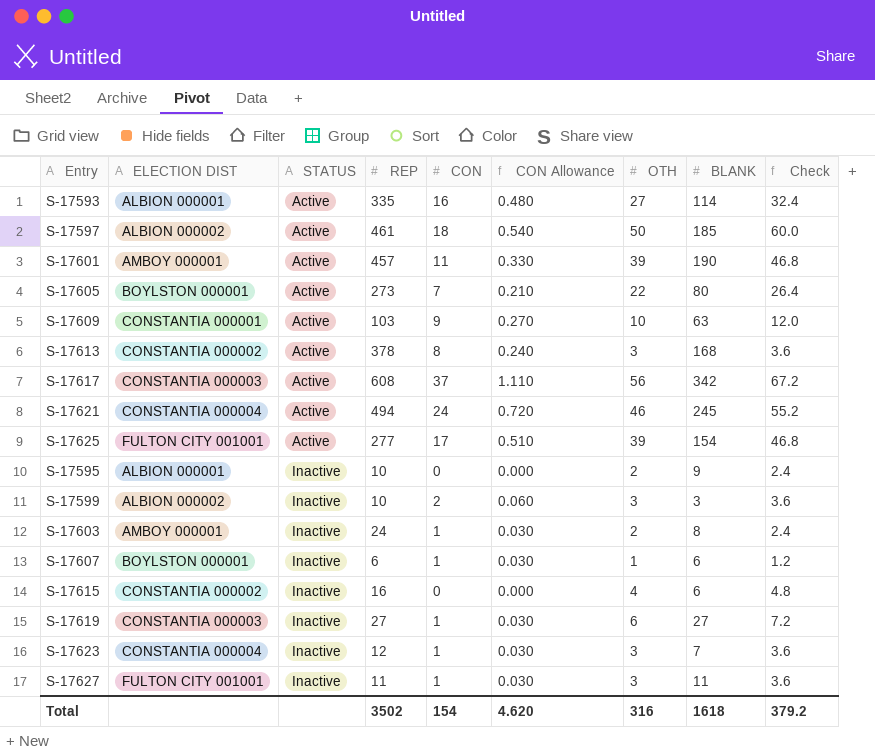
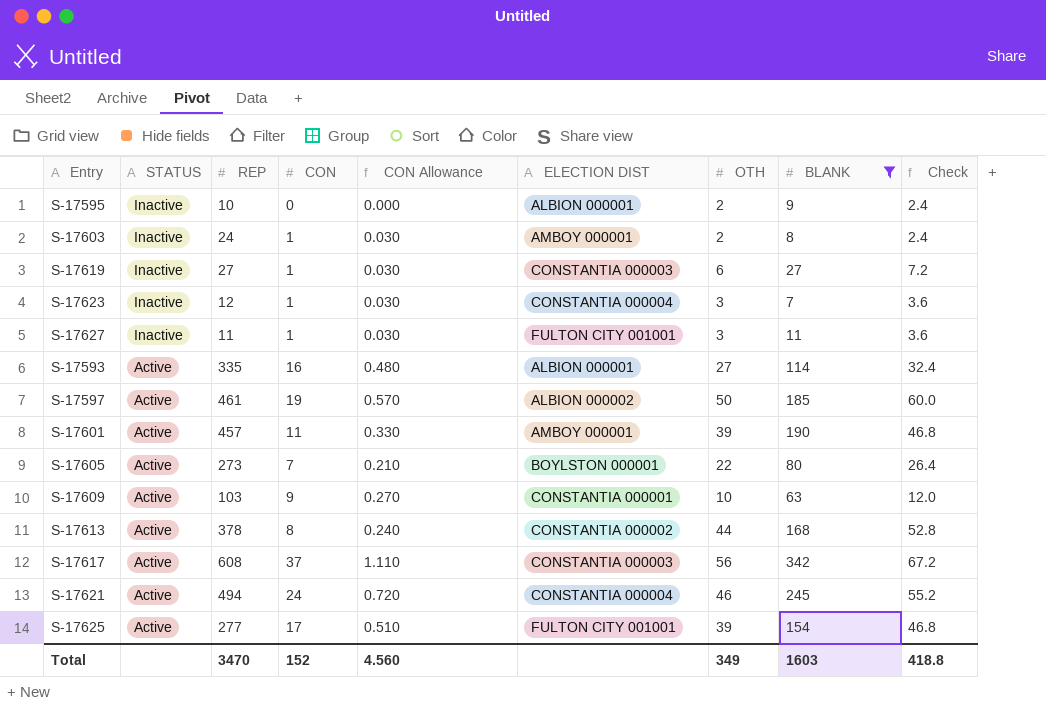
filter: none -> BLANK >= 7
row order: STATUS ascending -> STATUS descending
column ELECTION DIST | position: 2 -> 6
S-17597 | CON: 18 -> 19
S-17597 | CON Allowance: 0.540 -> 0.570
S-17613 | OTH: 3 -> 44
S-17613 | Check: 3.6 -> 52.8
Total | REP: 3502 -> 3470
Total | CON: 154 -> 152
Total | CON Allowance: 4.620 -> 4.560
Total | OTH: 316 -> 349
Total | BLANK: 1618 -> 1603
Total | Check: 379.2 -> 418.8

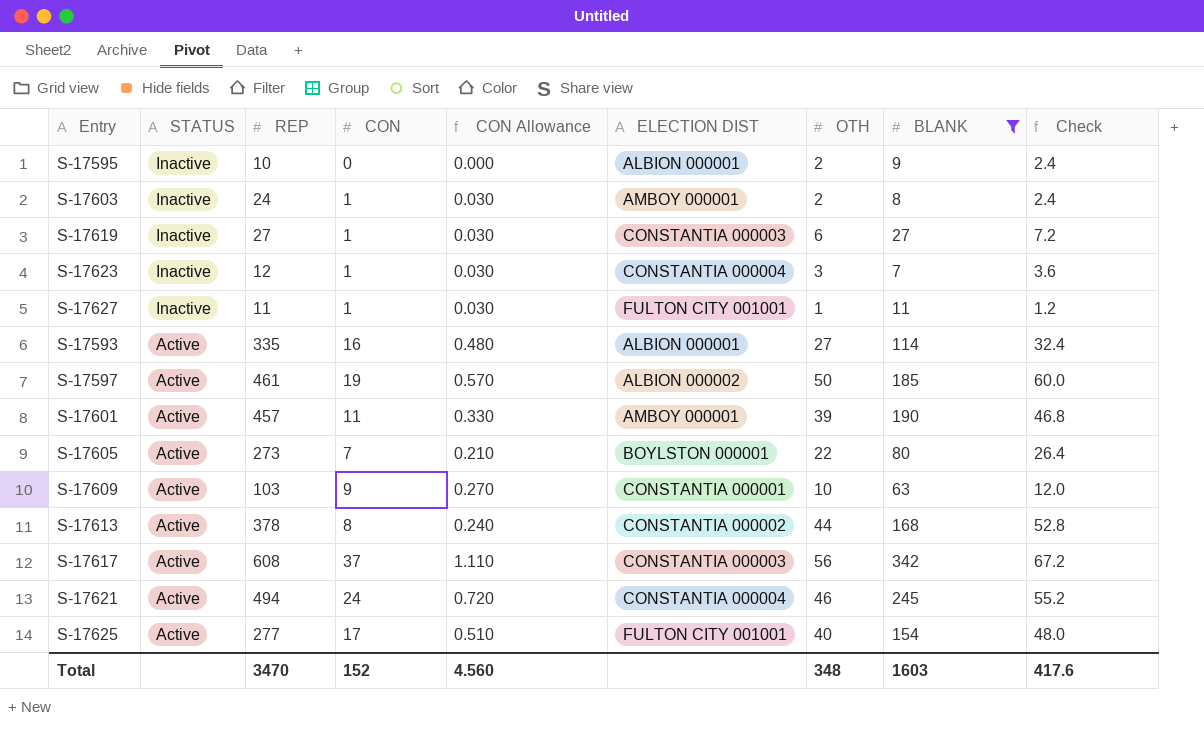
S-17627 | OTH: 3 -> 1
S-17627 | Check: 3.6 -> 1.2
S-17625 | OTH: 39 -> 40
S-17625 | Check: 46.8 -> 48.0
Total | OTH: 349 -> 348
Total | Check: 418.8 -> 417.6

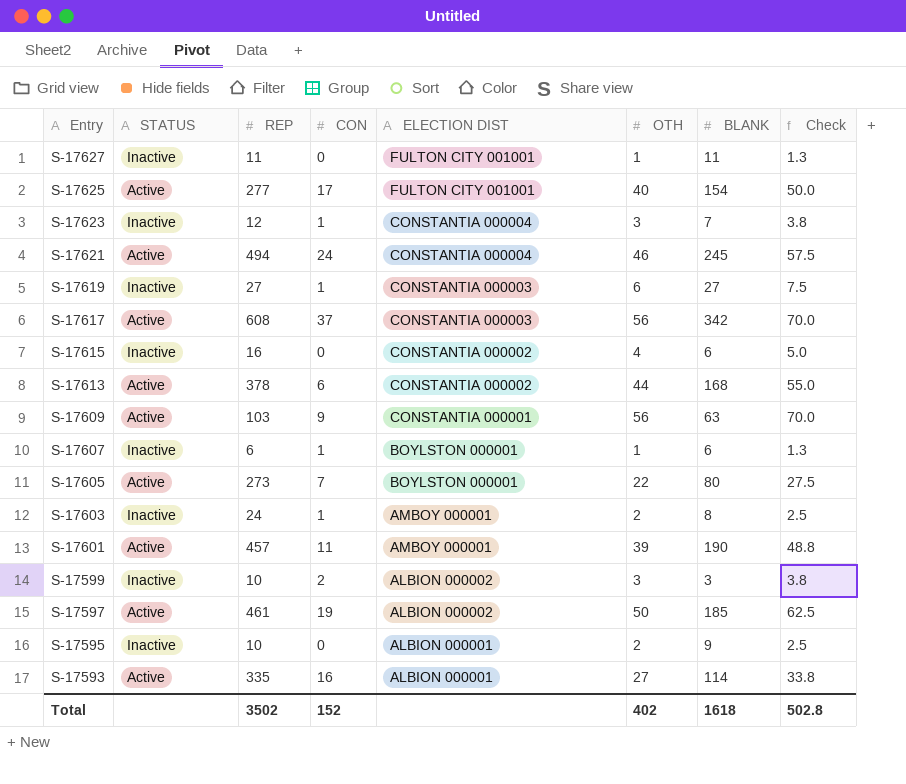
filter: BLANK >= 7 -> none
row order: STATUS descending -> Entry descending
column CON Allowance | formula: [CON] * 0.03 -> none
column Check | formula: [OTH] * 1.2 -> [OTH] * 1.25
S-17627 | CON: 1 -> 0
S-17613 | CON: 8 -> 6
S-17609 | OTH: 10 -> 56
Total | REP: 3470 -> 3502
Total | OTH: 348 -> 402
Total | BLANK: 1603 -> 1618
Total | Check: 417.6 -> 502.8

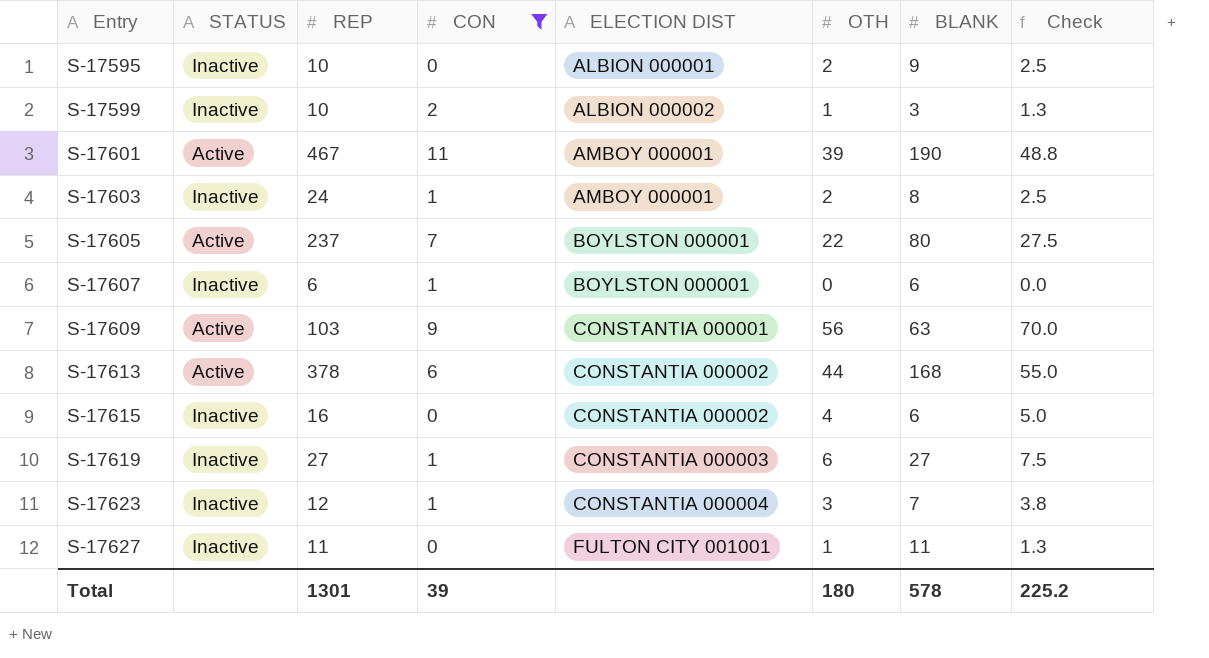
filter: none -> CON <= 11
row order: Entry descending -> Entry ascending
S-17599 | OTH: 3 -> 1
S-17599 | Check: 3.8 -> 1.3
S-17601 | REP: 457 -> 467
S-17605 | REP: 273 -> 237
S-17607 | OTH: 1 -> 0
S-17607 | Check: 1.3 -> 0.0
Total | REP: 3502 -> 1301
Total | CON: 152 -> 39
Total | OTH: 402 -> 180
Total | BLANK: 1618 -> 578
Total | Check: 502.8 -> 225.2

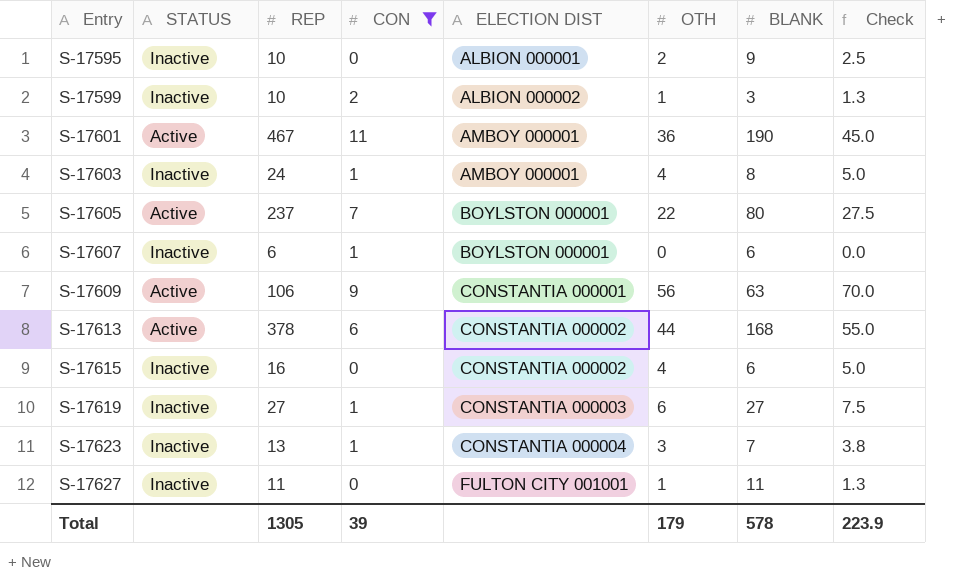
S-17601 | OTH: 39 -> 36
S-17601 | Check: 48.8 -> 45.0
S-17603 | OTH: 2 -> 4
S-17603 | Check: 2.5 -> 5.0
S-17609 | REP: 103 -> 106
S-17623 | REP: 12 -> 13
Total | REP: 1301 -> 1305
Total | OTH: 180 -> 179
Total | Check: 225.2 -> 223.9

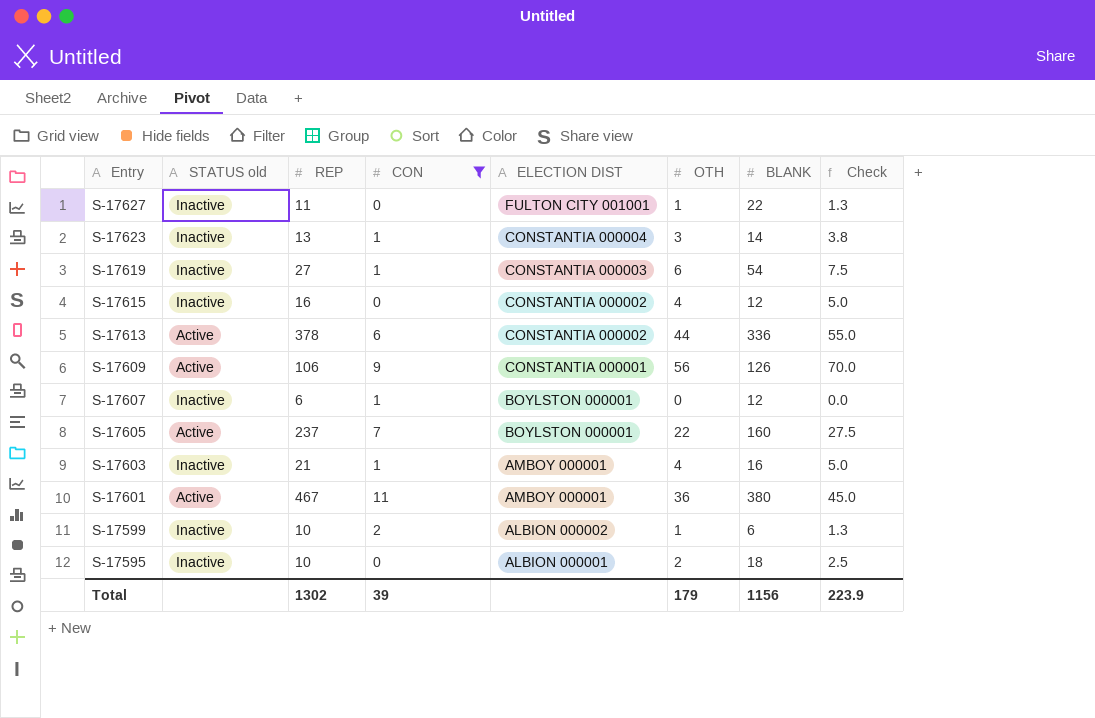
row order: Entry ascending -> Entry descending
column name: STATUS -> STATUS old
S-17627 | BLANK: 11 -> 22
S-17623 | BLANK: 7 -> 14
S-17619 | BLANK: 27 -> 54
S-17615 | BLANK: 6 -> 12
S-17613 | BLANK: 168 -> 336
S-17609 | BLANK: 63 -> 126
S-17607 | BLANK: 6 -> 12
S-17605 | BLANK: 80 -> 160
S-17603 | REP: 24 -> 21
S-17603 | BLANK: 8 -> 16
S-17601 | BLANK: 190 -> 380
S-17599 | BLANK: 3 -> 6
S-17595 | BLANK: 9 -> 18
Total | REP: 1305 -> 1302
Total | BLANK: 578 -> 1156

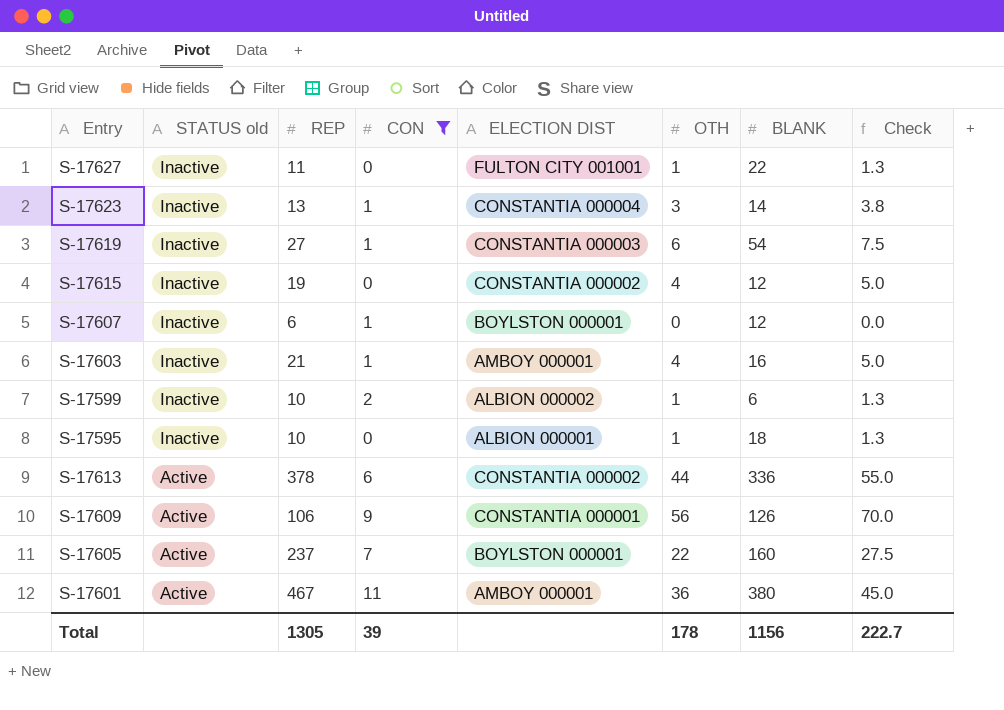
row order: Entry descending -> STATUS old descending
S-17615 | REP: 16 -> 19
S-17595 | OTH: 2 -> 1
S-17595 | Check: 2.5 -> 1.3
Total | REP: 1302 -> 1305
Total | OTH: 179 -> 178
Total | Check: 223.9 -> 222.7

